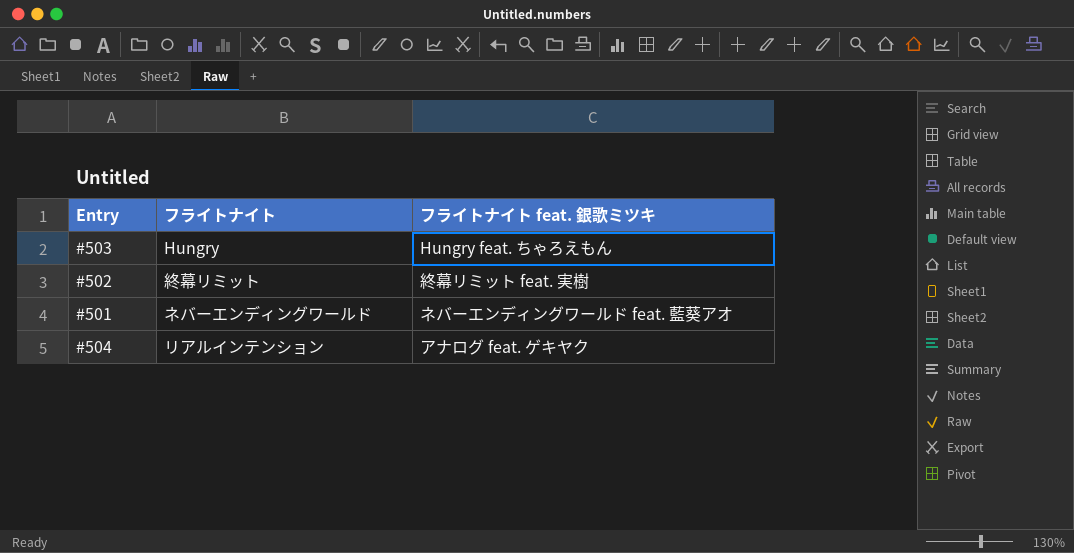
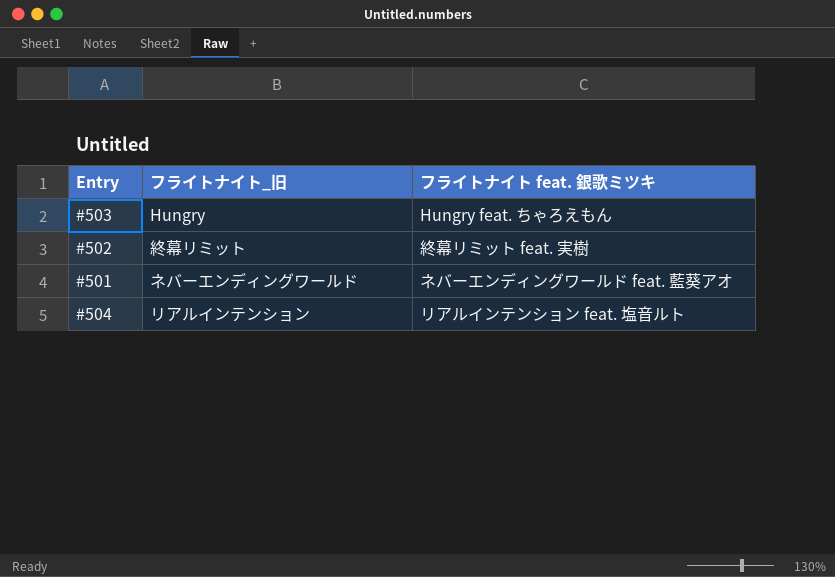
column name: フライトナイト -> フライトナイト_旧
#504 | フライトナイト feat. 銀歌ミツキ: アナログ feat. ゲキヤク -> リアルインテンション feat. 塩音ルト

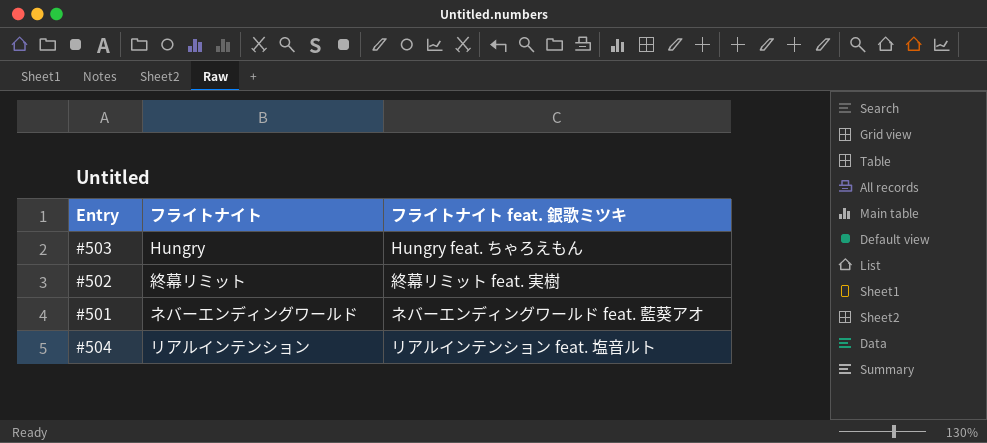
column name: フライトナイト_旧 -> フライトナイト

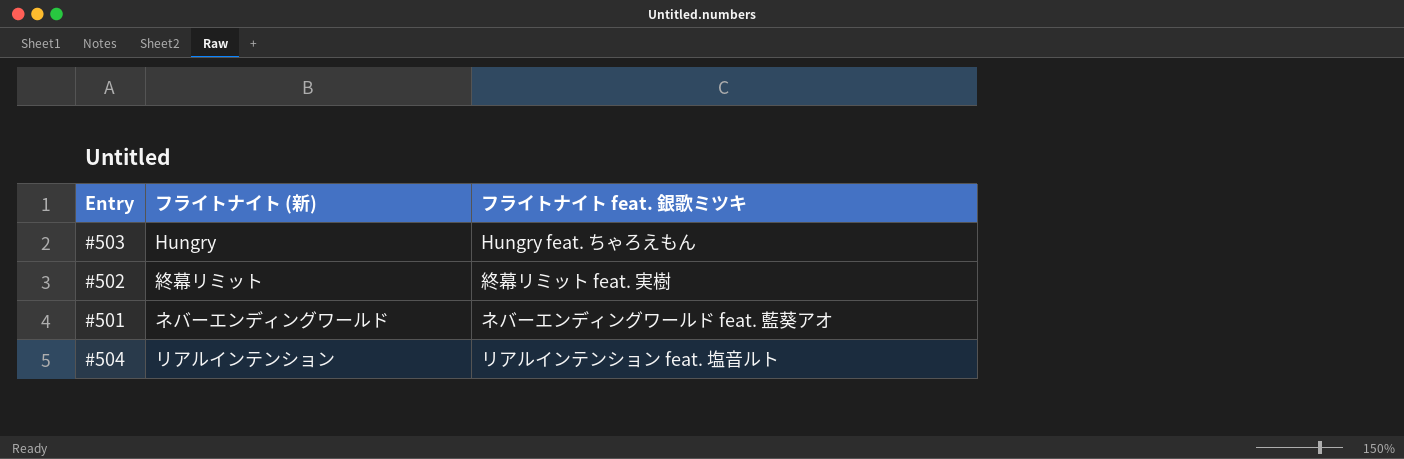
column name: フライトナイト -> フライトナイト (新)

